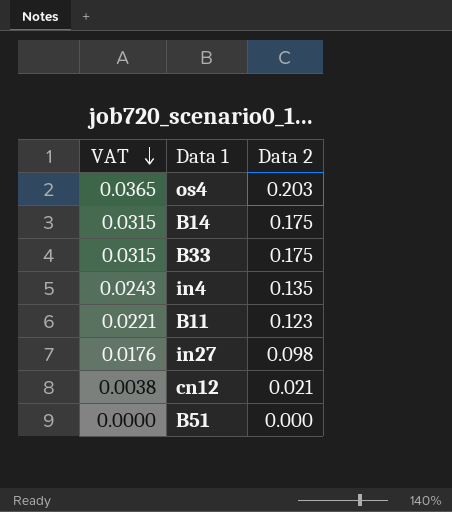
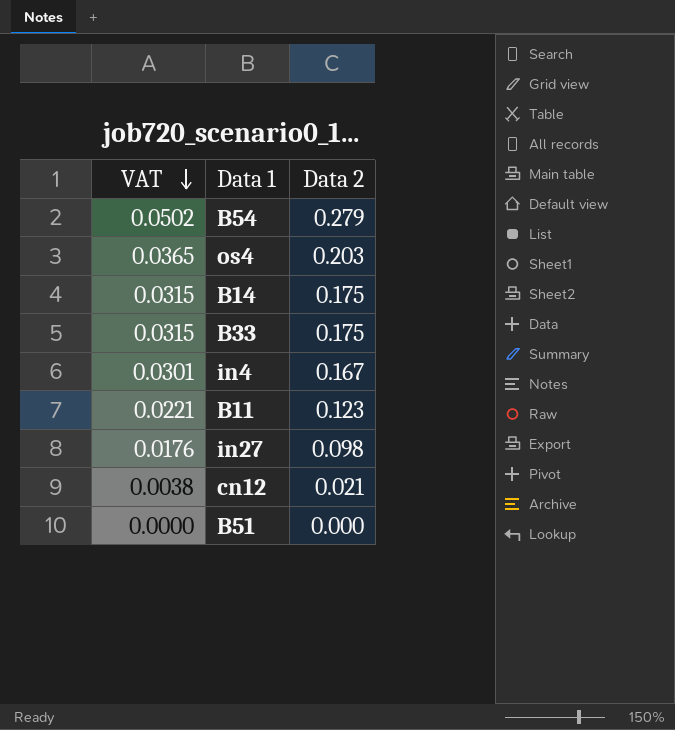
row B54: none -> 0.0502 | 0.279
in4 | VAT: 0.0243 -> 0.0301
in4 | Data 2: 0.135 -> 0.167

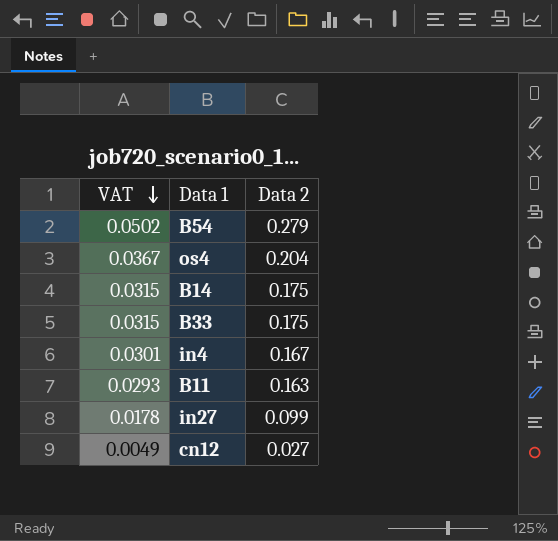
row B51: 0.0000 | 0.000 -> none
os4 | VAT: 0.0365 -> 0.0367
os4 | Data 2: 0.203 -> 0.204
B11 | VAT: 0.0221 -> 0.0293
B11 | Data 2: 0.123 -> 0.163
in27 | VAT: 0.0176 -> 0.0178
in27 | Data 2: 0.098 -> 0.099
cn12 | VAT: 0.0038 -> 0.0049
cn12 | Data 2: 0.021 -> 0.027

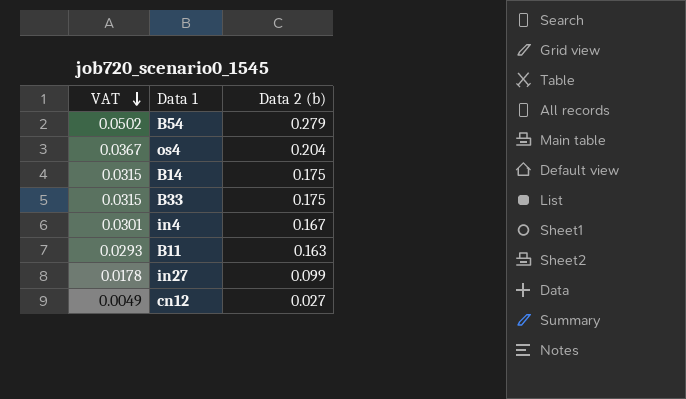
column name: Data 2 -> Data 2 (b)

